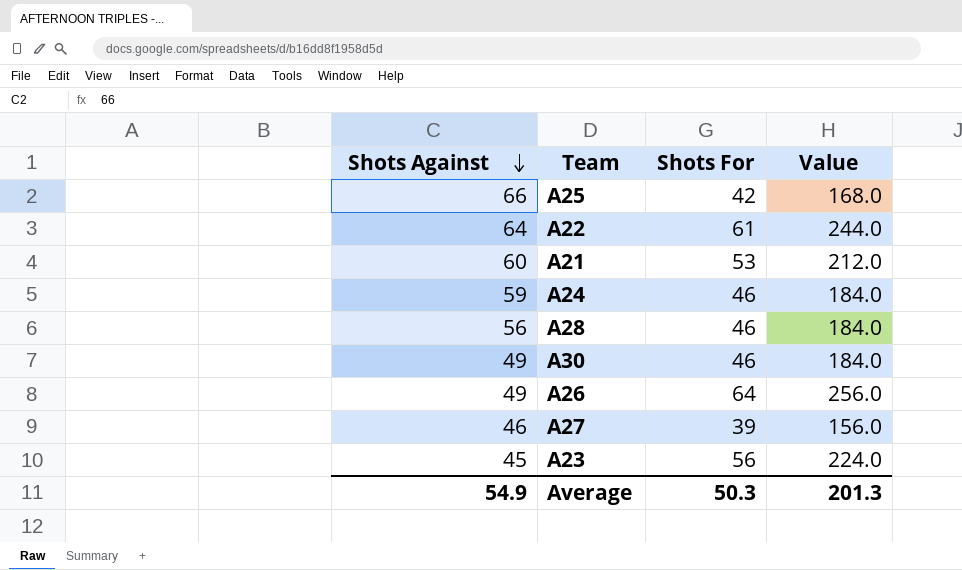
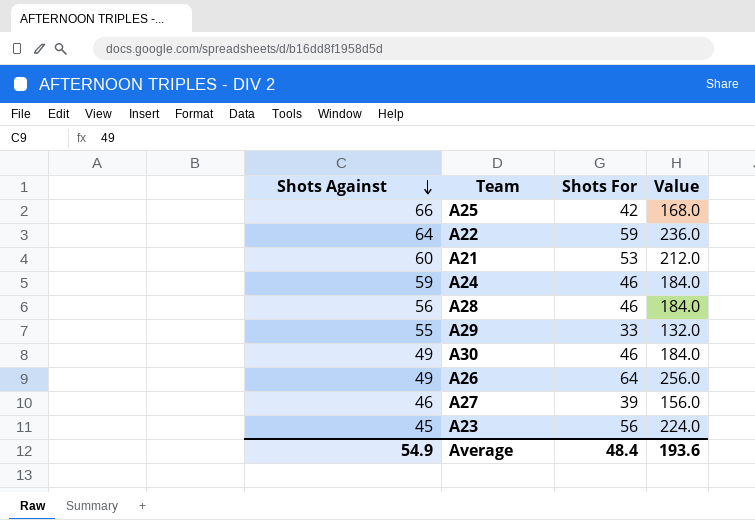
A22 | Shots For: 61 -> 59
A22 | Value: 244.0 -> 236.0
row A29: none -> 55 | 33 | 132.0
Average | Shots For: 50.3 -> 48.4
Average | Value: 201.3 -> 193.6

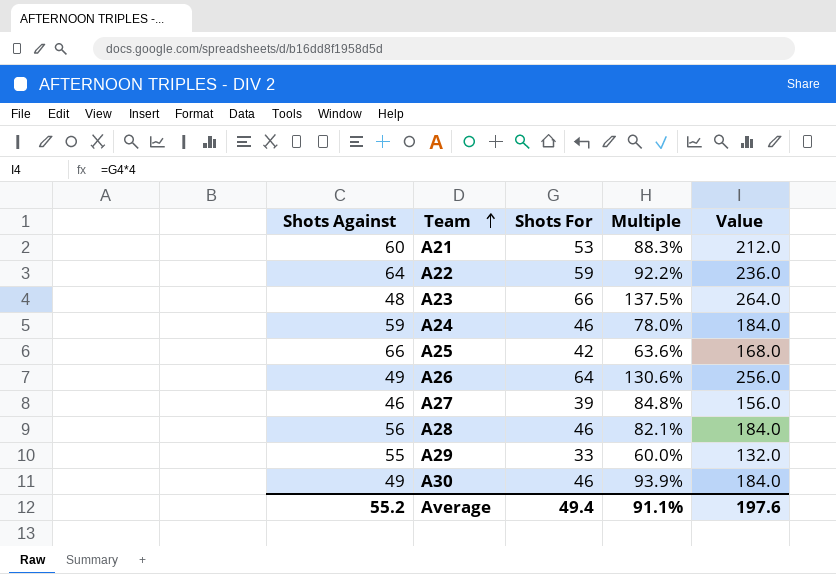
row order: Shots Against descending -> Team ascending
column Multiple | formula: none -> [Shots For] / [Shots Against]
A23 | Shots Against: 45 -> 48
A23 | Shots For: 56 -> 66
A23 | Value: 224.0 -> 264.0
Average | Shots Against: 54.9 -> 55.2
Average | Shots For: 48.4 -> 49.4
Average | Value: 193.6 -> 197.6

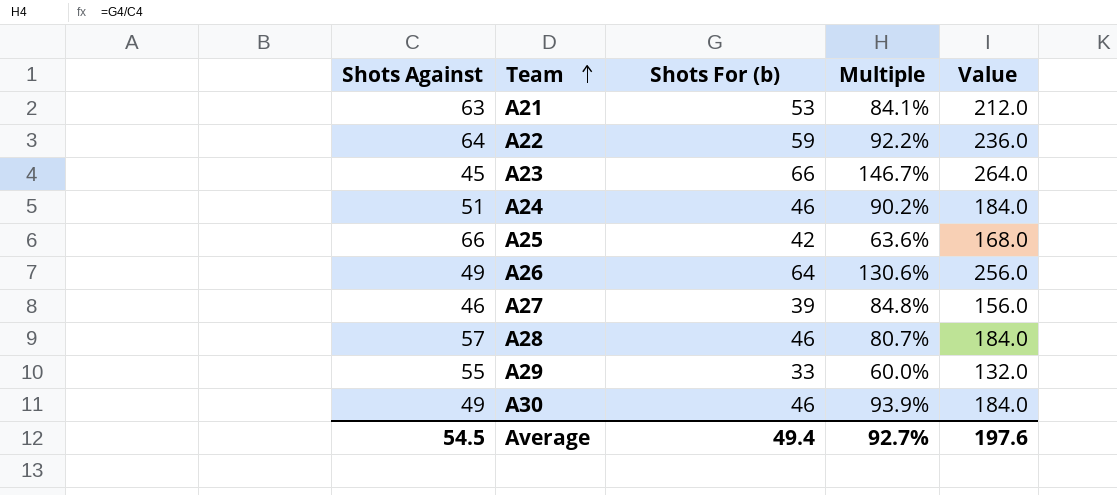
column name: Shots For -> Shots For (b)
A21 | Shots Against: 60 -> 63
A21 | Multiple: 88.3% -> 84.1%
A23 | Shots Against: 48 -> 45
A23 | Multiple: 137.5% -> 146.7%
A24 | Shots Against: 59 -> 51
A24 | Multiple: 78.0% -> 90.2%
A28 | Shots Against: 56 -> 57
A28 | Multiple: 82.1% -> 80.7%
Average | Shots Against: 55.2 -> 54.5
Average | Multiple: 91.1% -> 92.7%

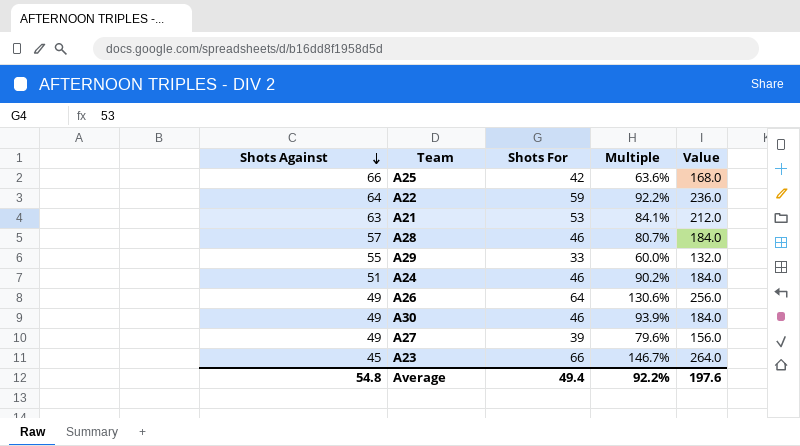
row order: Team ascending -> Shots Against descending
column name: Shots For (b) -> Shots For
A27 | Shots Against: 46 -> 49
A27 | Multiple: 84.8% -> 79.6%
Average | Shots Against: 54.5 -> 54.8
Average | Multiple: 92.7% -> 92.2%

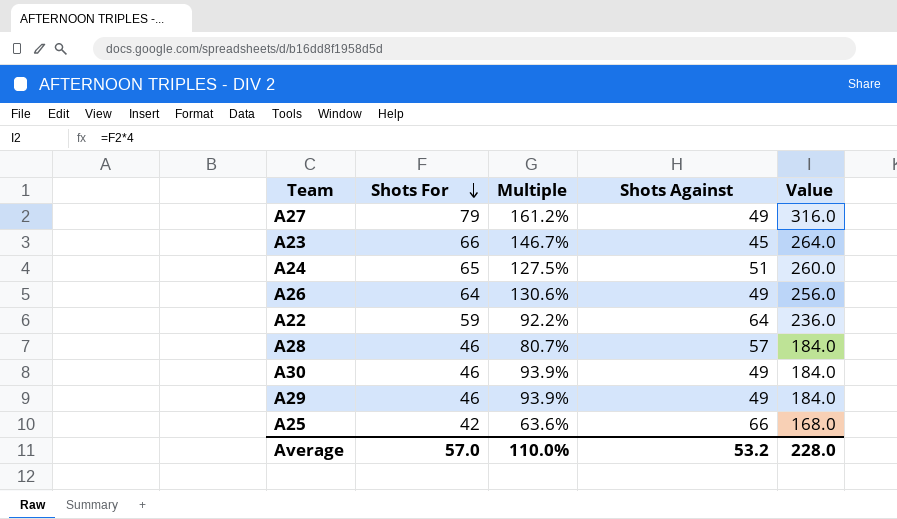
row order: Shots Against descending -> Shots For descending
column Shots Against | position: 1 -> 4
row A21: 63 | 53 | 84.1% | 212.0 -> none
A27 | Shots For: 39 -> 79
A27 | Multiple: 79.6% -> 161.2%
A27 | Value: 156.0 -> 316.0
A24 | Shots For: 46 -> 65
A24 | Multiple: 90.2% -> 127.5%
A24 | Value: 184.0 -> 260.0
A29 | Shots For: 33 -> 46
A29 | Multiple: 60.0% -> 93.9%
A29 | Shots Against: 55 -> 49
A29 | Value: 132.0 -> 184.0
Average | Shots For: 49.4 -> 57.0
Average | Multiple: 92.2% -> 110.0%
Average | Shots Against: 54.8 -> 53.2
Average | Value: 197.6 -> 228.0

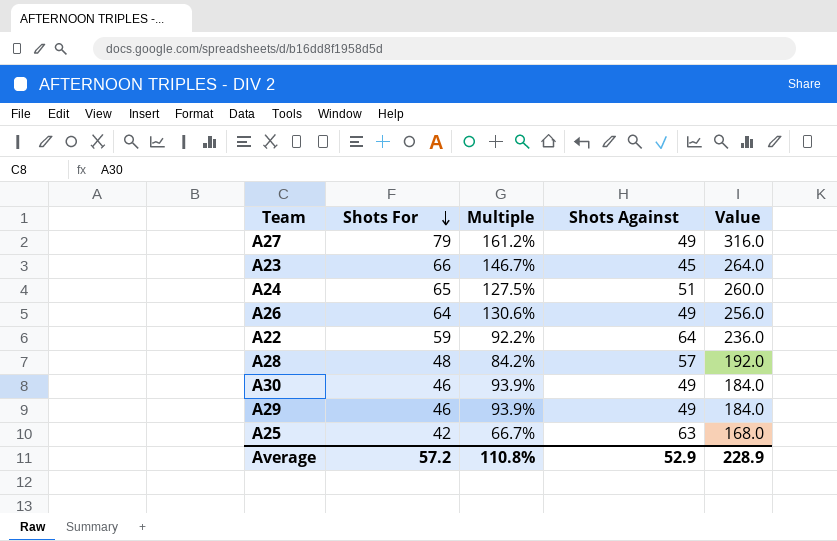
A28 | Shots For: 46 -> 48
A28 | Multiple: 80.7% -> 84.2%
A28 | Value: 184.0 -> 192.0
A25 | Multiple: 63.6% -> 66.7%
A25 | Shots Against: 66 -> 63
Average | Shots For: 57.0 -> 57.2
Average | Multiple: 110.0% -> 110.8%
Average | Shots Against: 53.2 -> 52.9
Average | Value: 228.0 -> 228.9

